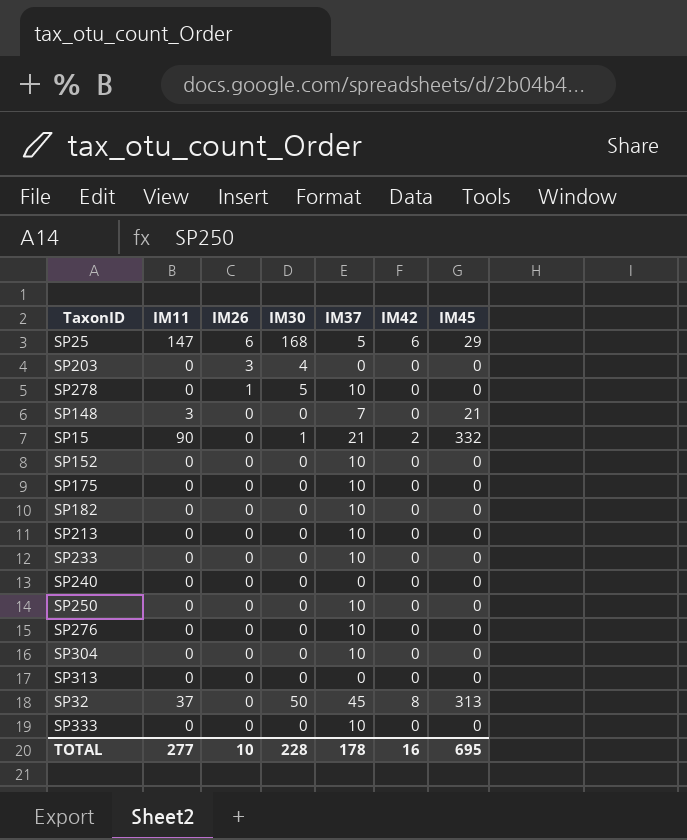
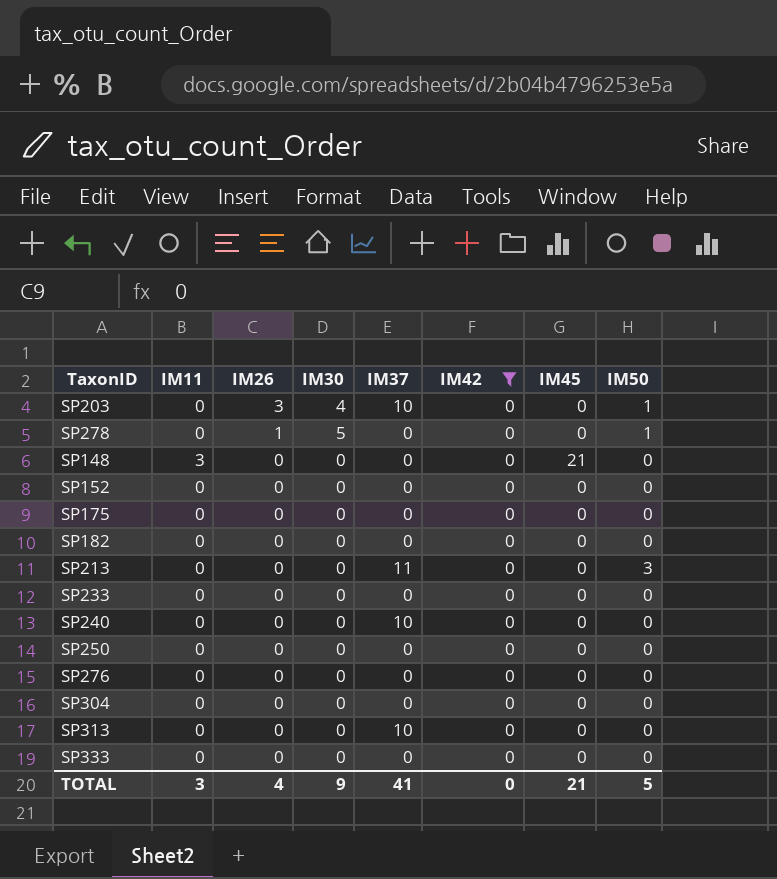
filter: none -> IM42 = 0
column IM50 | position: none -> 8
SP203 | IM37: 0 -> 10
SP278 | IM37: 10 -> 0
SP148 | IM37: 7 -> 0
SP152 | IM37: 10 -> 0
SP175 | IM37: 10 -> 0
SP182 | IM37: 10 -> 0
SP213 | IM37: 10 -> 11
SP233 | IM37: 10 -> 0
SP240 | IM37: 0 -> 10
SP250 | IM37: 10 -> 0
SP276 | IM37: 10 -> 0
SP304 | IM37: 10 -> 0
SP313 | IM37: 0 -> 10
SP333 | IM37: 10 -> 0
TOTAL | IM11: 277 -> 3
TOTAL | IM26: 10 -> 4
TOTAL | IM30: 228 -> 9
TOTAL | IM37: 178 -> 41
TOTAL | IM42: 16 -> 0
TOTAL | IM45: 695 -> 21

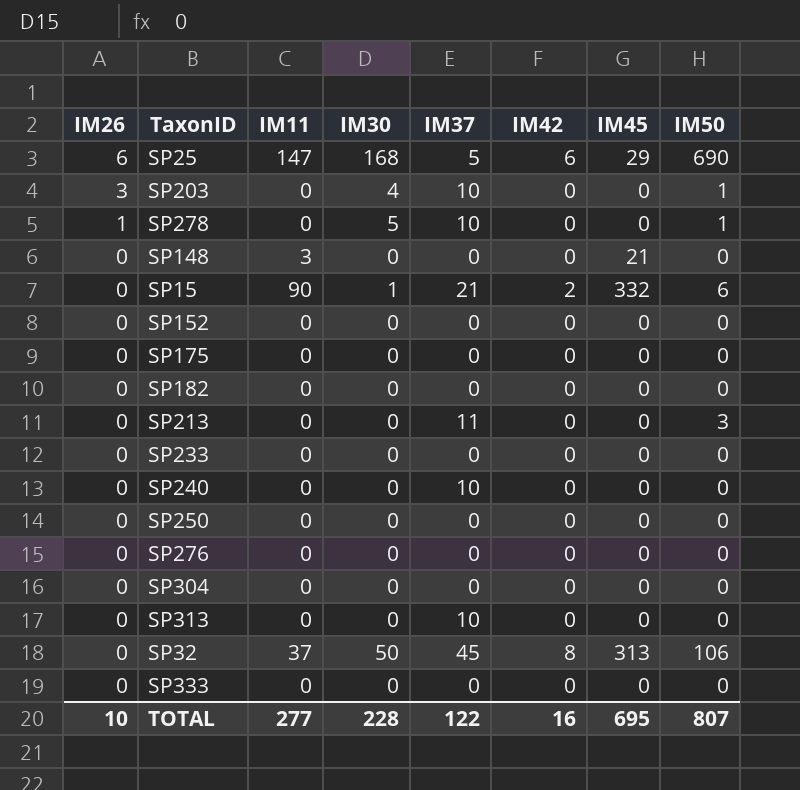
filter: IM42 = 0 -> none
column IM26 | position: 3 -> 1
SP278 | IM37: 0 -> 10
TOTAL | IM26: 4 -> 10
TOTAL | IM11: 3 -> 277
TOTAL | IM30: 9 -> 228
TOTAL | IM37: 41 -> 122
TOTAL | IM42: 0 -> 16
TOTAL | IM45: 21 -> 695
TOTAL | IM50: 5 -> 807

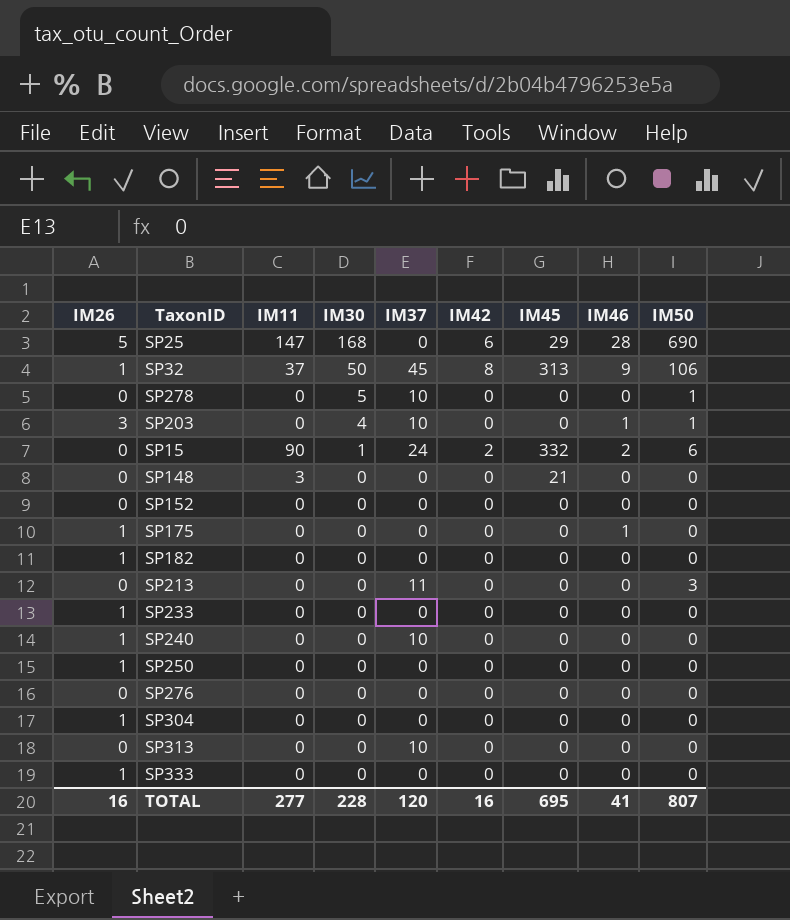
row order: IM26 descending -> IM30 descending
column IM46 | position: none -> 8
SP25 | IM26: 6 -> 5
SP25 | IM37: 5 -> 0
SP32 | IM26: 0 -> 1
SP278 | IM26: 1 -> 0
SP15 | IM37: 21 -> 24
SP175 | IM26: 0 -> 1
SP182 | IM26: 0 -> 1
SP233 | IM26: 0 -> 1
SP240 | IM26: 0 -> 1
SP250 | IM26: 0 -> 1
SP304 | IM26: 0 -> 1
SP333 | IM26: 0 -> 1
TOTAL | IM26: 10 -> 16
TOTAL | IM37: 122 -> 120

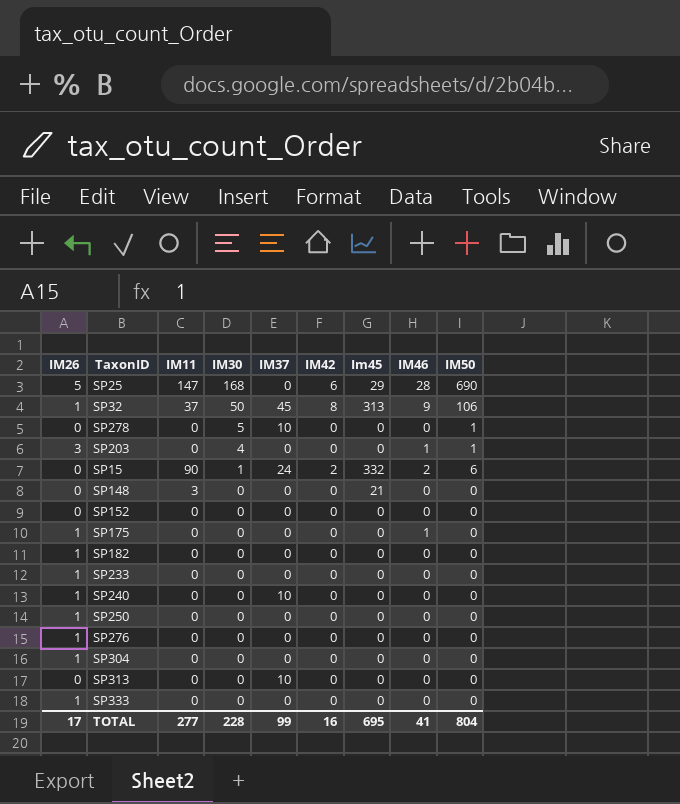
column name: IM45 -> Im45
row SP213: 0 | 0 | 0 | 11 | 0 | 0 | 0 | 3 -> none
SP203 | IM37: 10 -> 0
SP276 | IM26: 0 -> 1
TOTAL | IM26: 16 -> 17
TOTAL | IM37: 120 -> 99
TOTAL | IM50: 807 -> 804

